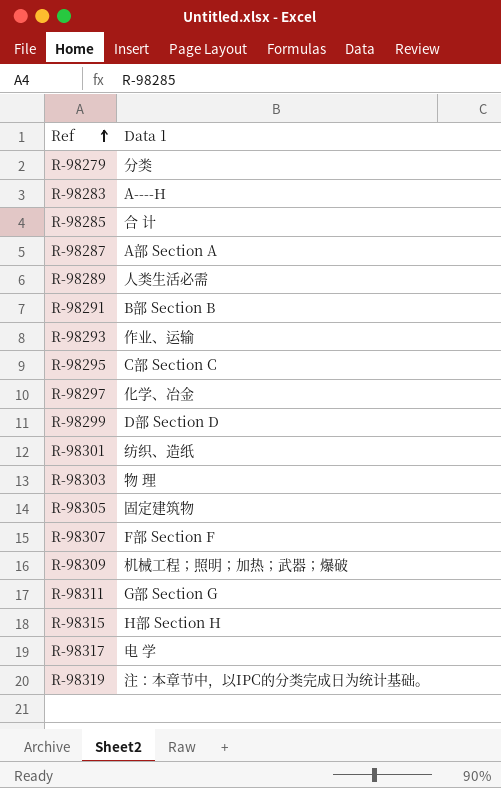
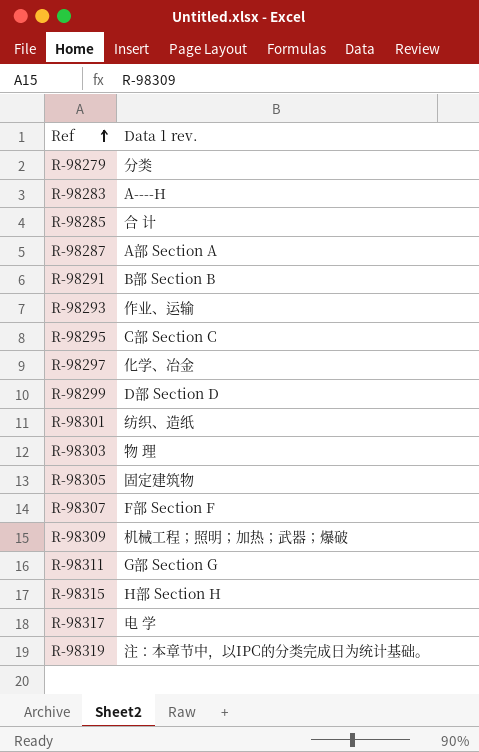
column name: Data 1 -> Data 1 rev.
row R-98289: 人类生活必需 -> none

